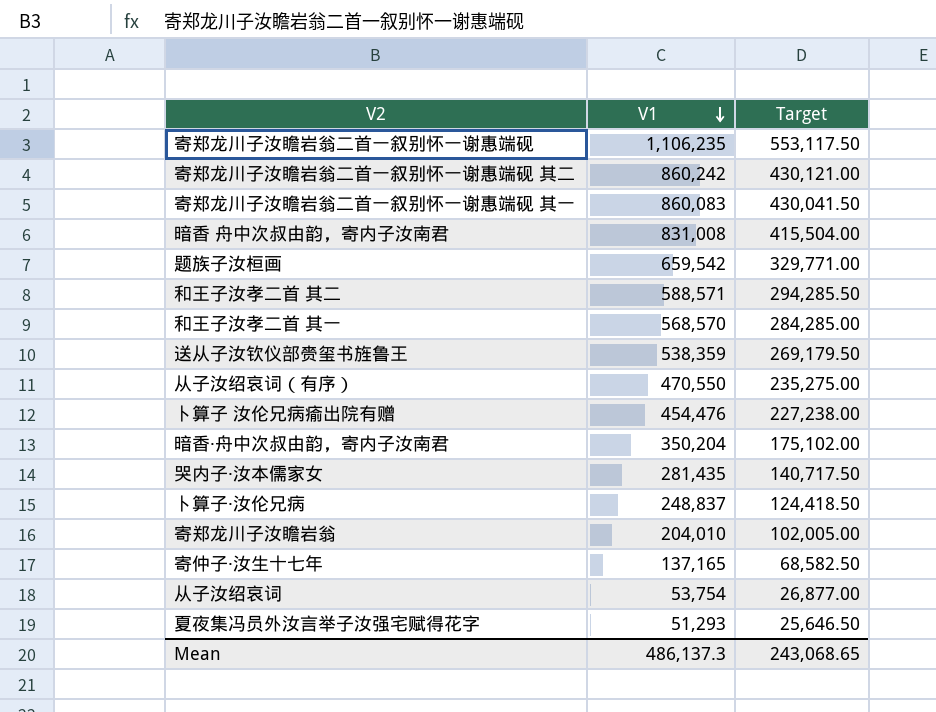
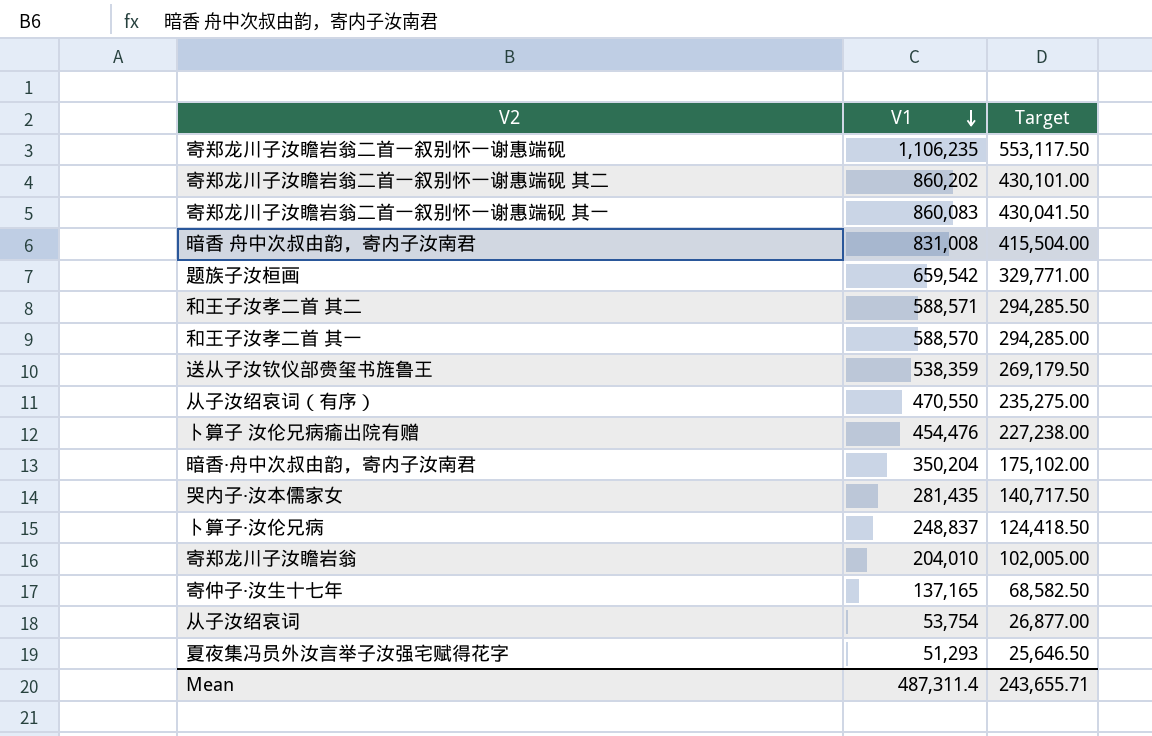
寄郑龙川子汝瞻岩翁二首一叙别怀一谢惠端砚 其二 | V1: 860,242 -> 860,202
寄郑龙川子汝瞻岩翁二首一叙别怀一谢惠端砚 其二 | Target: 430,121.00 -> 430,101.00
和王子汝孝二首 其一 | V1: 568,570 -> 588,570
和王子汝孝二首 其一 | Target: 284,285.00 -> 294,285.00
Mean | V1: 486,137.3 -> 487,311.4
Mean | Target: 243,068.65 -> 243,655.71

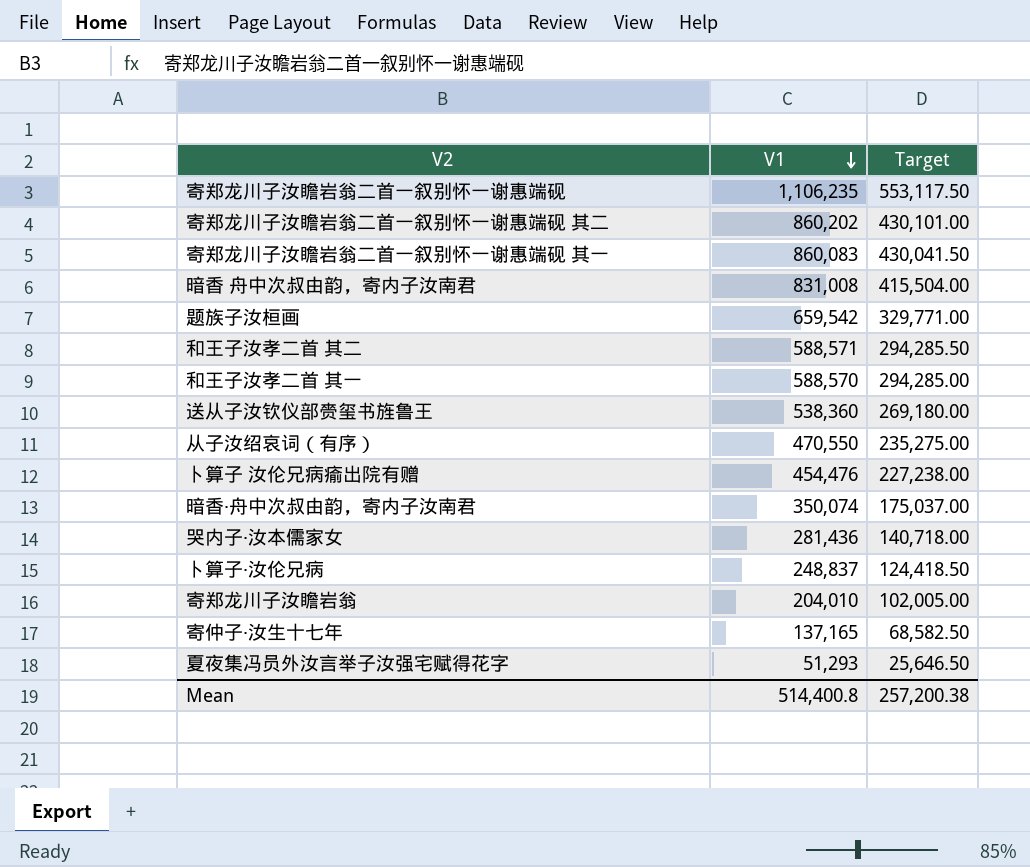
row 从子汝绍哀词: 53,754 | 26,877.00 -> none
送从子汝钦仪部赍玺书旌鲁王 | V1: 538,359 -> 538,360
送从子汝钦仪部赍玺书旌鲁王 | Target: 269,179.50 -> 269,180.00
暗香·舟中次叔由韵，寄内子汝南君 | V1: 350,204 -> 350,074
暗香·舟中次叔由韵，寄内子汝南君 | Target: 175,102.00 -> 175,037.00
哭内子·汝本儒家女 | V1: 281,435 -> 281,436
哭内子·汝本儒家女 | Target: 140,717.50 -> 140,718.00
Mean | V1: 487,311.4 -> 514,400.8
Mean | Target: 243,655.71 -> 257,200.38

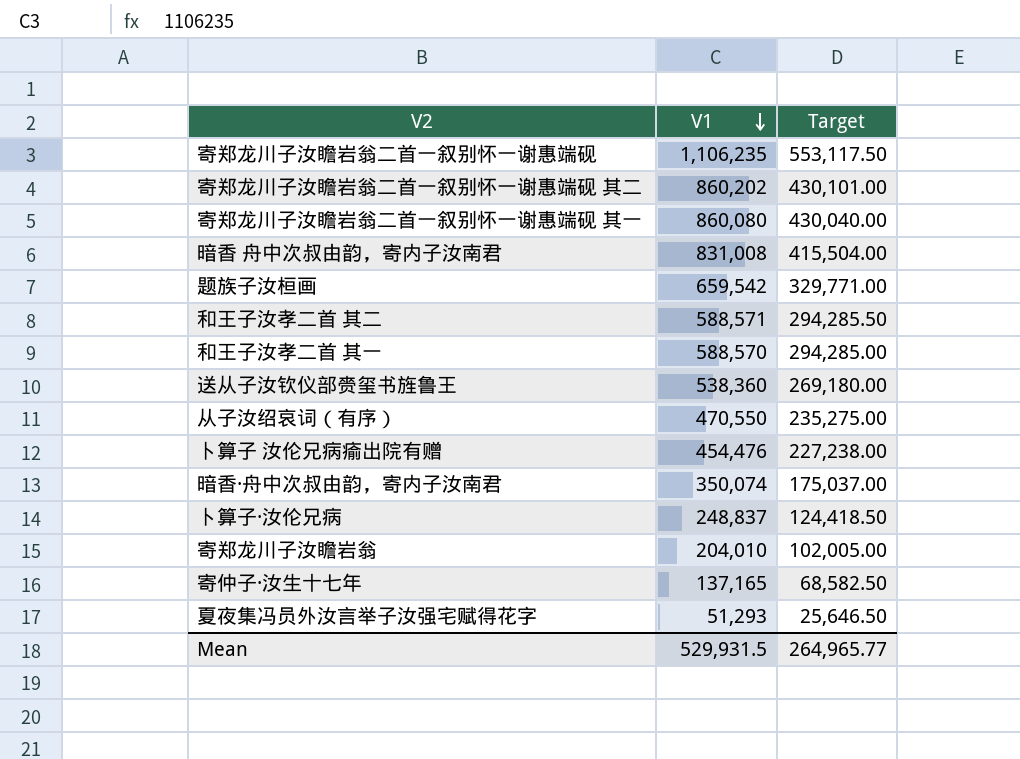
row 哭内子·汝本儒家女: 281,436 | 140,718.00 -> none
寄郑龙川子汝瞻岩翁二首一叙别怀一谢惠端砚 其一 | V1: 860,083 -> 860,080
寄郑龙川子汝瞻岩翁二首一叙别怀一谢惠端砚 其一 | Target: 430,041.50 -> 430,040.00
Mean | V1: 514,400.8 -> 529,931.5
Mean | Target: 257,200.38 -> 264,965.77

